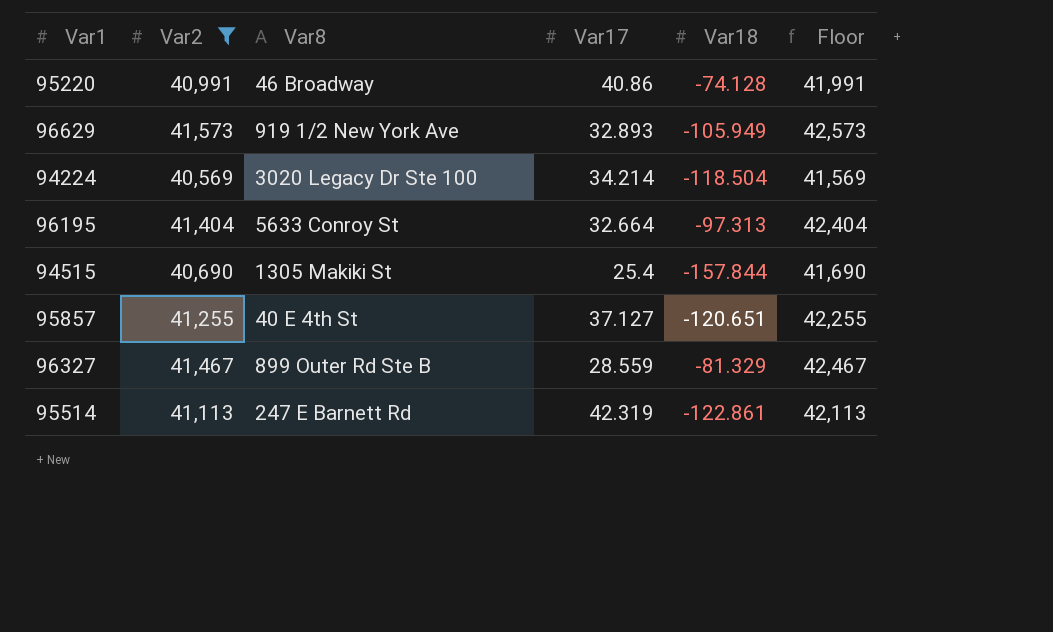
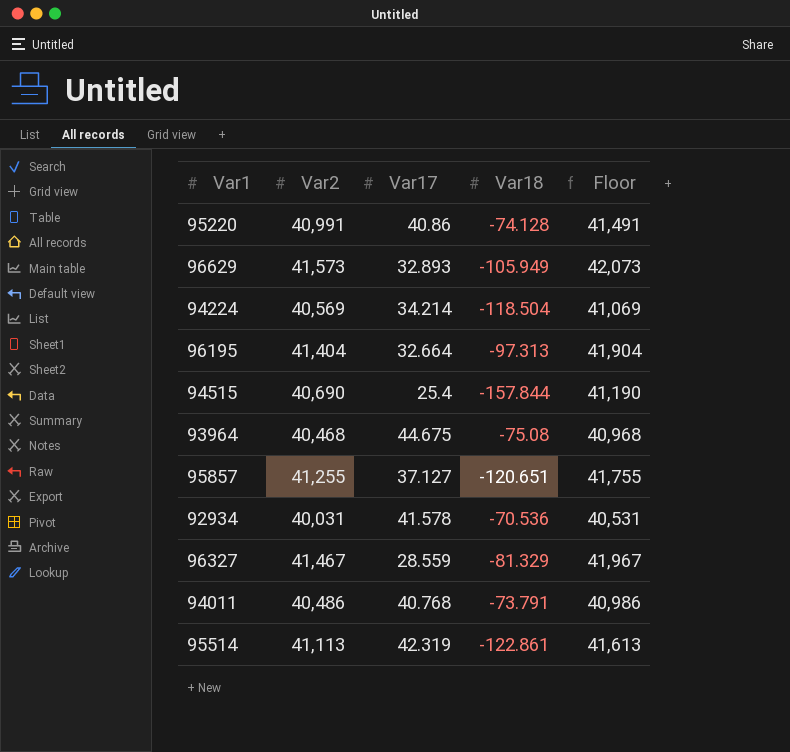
filter: Var2 >= 40,569 -> none
column Var8 | position: 3 -> none
column Floor | formula: [Var2] + 1000 -> [Var2] + 500

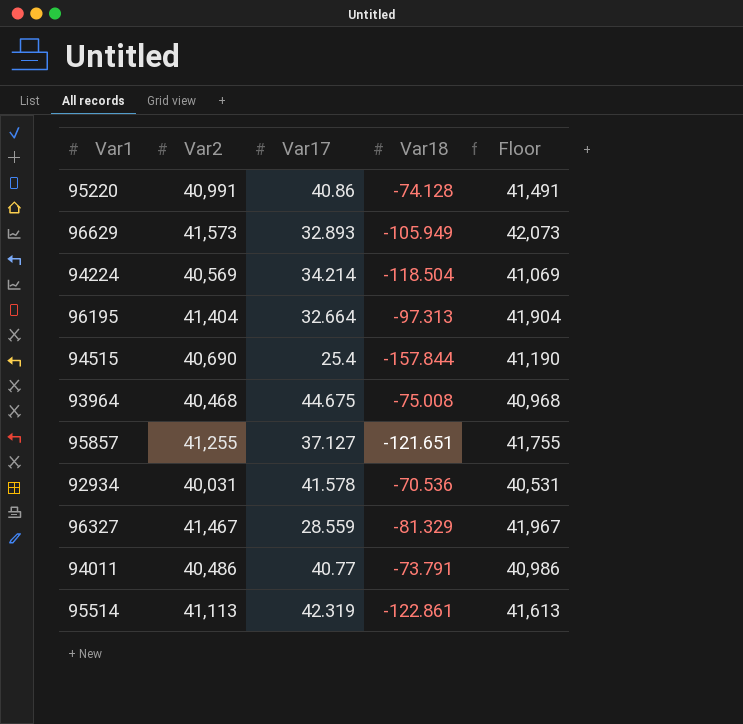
93964 | Var18: -75.08 -> -75.008
95857 | Var18: -120.651 -> -121.651
94011 | Var17: 40.768 -> 40.77

